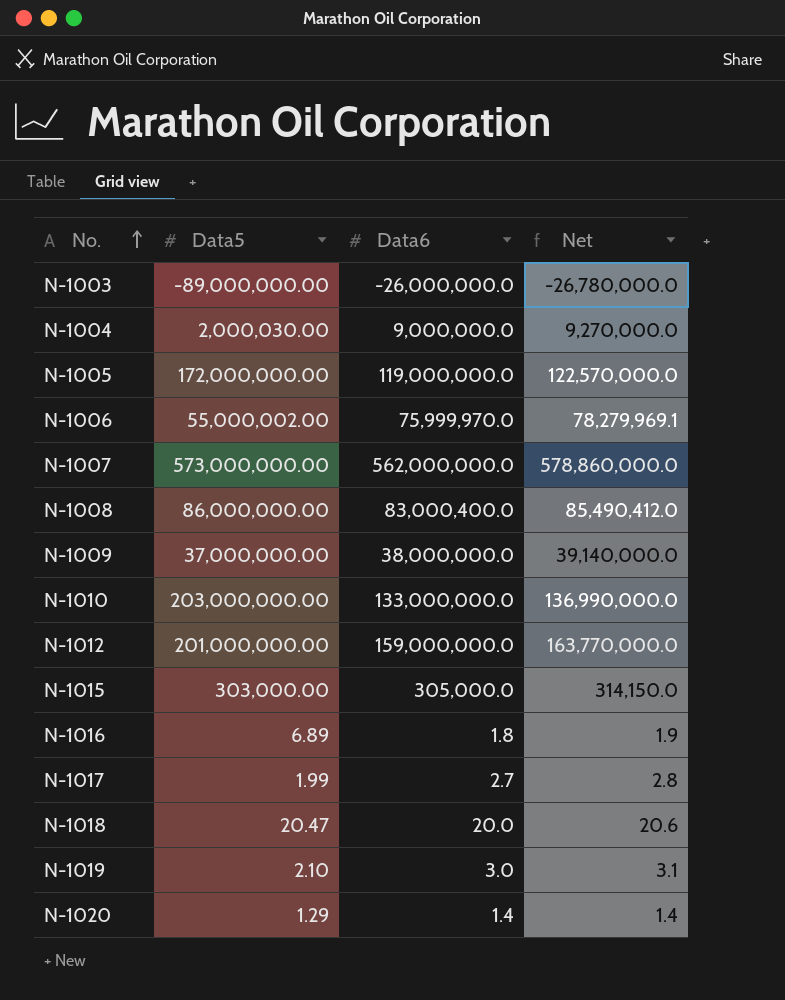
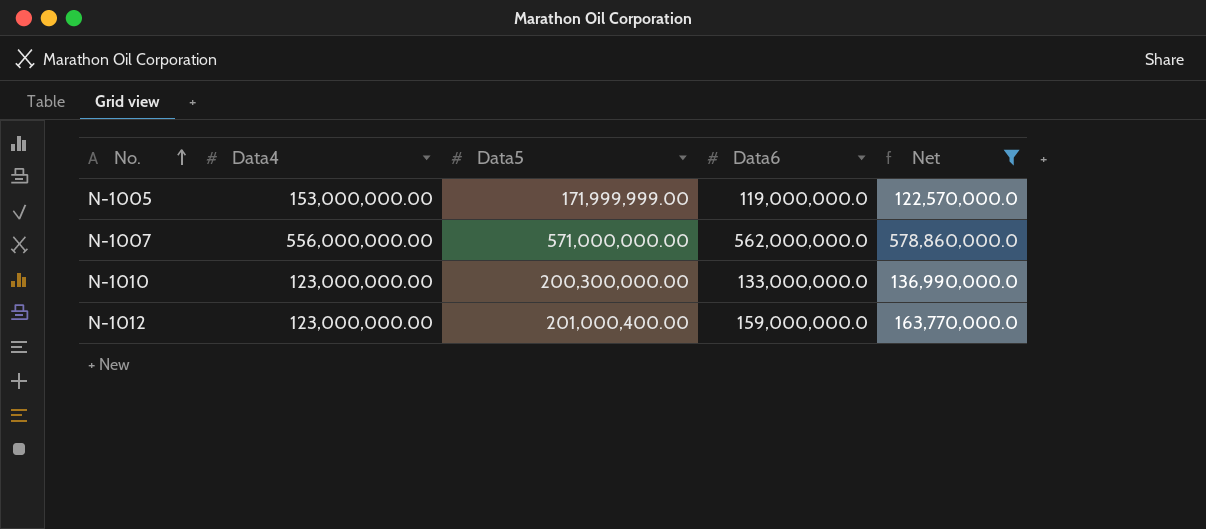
filter: none -> Net >= 122,570,000.0
column Data4 | position: none -> 2
N-1005 | Data5: 172,000,000.00 -> 171,999,999.00
N-1007 | Data5: 573,000,000.00 -> 571,000,000.00
N-1010 | Data5: 203,000,000.00 -> 200,300,000.00
N-1012 | Data5: 201,000,000.00 -> 201,000,400.00

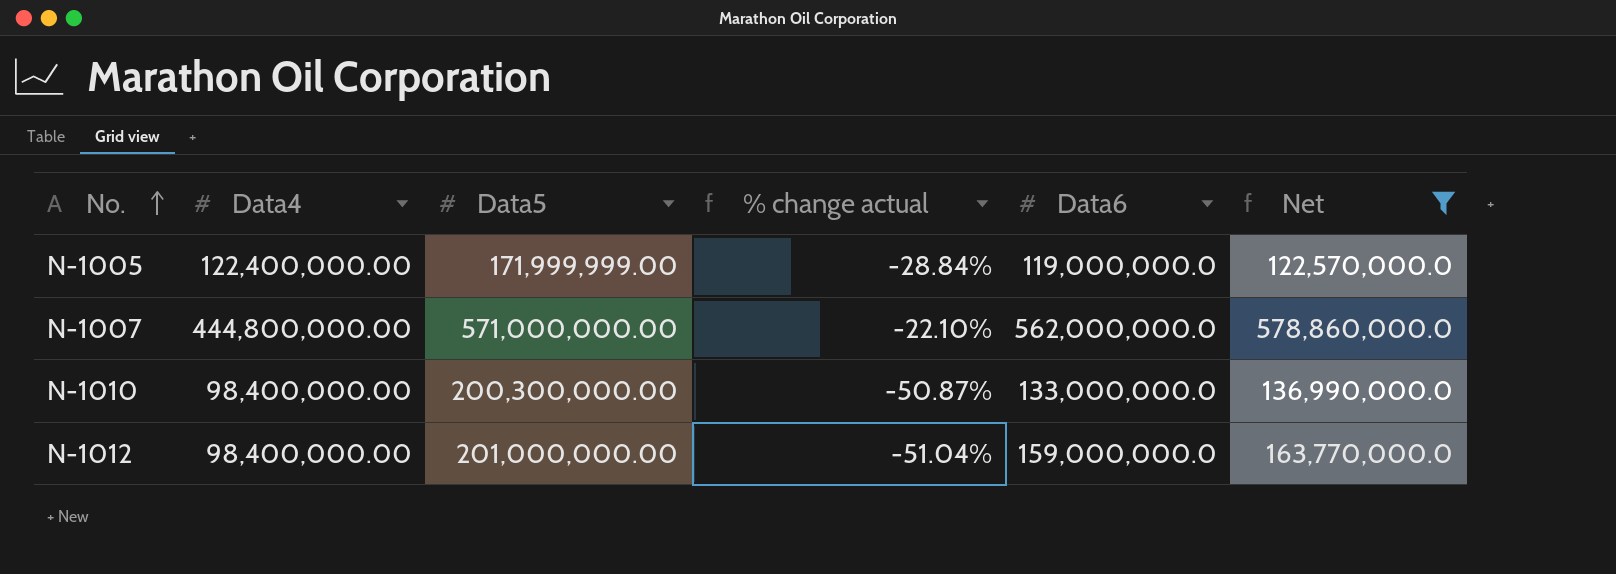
column % change actual | formula: none -> ([Data4] - [Data5]) / [Data5]
N-1005 | Data4: 153,000,000.00 -> 122,400,000.00
N-1007 | Data4: 556,000,000.00 -> 444,800,000.00
N-1010 | Data4: 123,000,000.00 -> 98,400,000.00
N-1012 | Data4: 123,000,000.00 -> 98,400,000.00
N-1012 | Data5: 201,000,400.00 -> 201,000,000.00

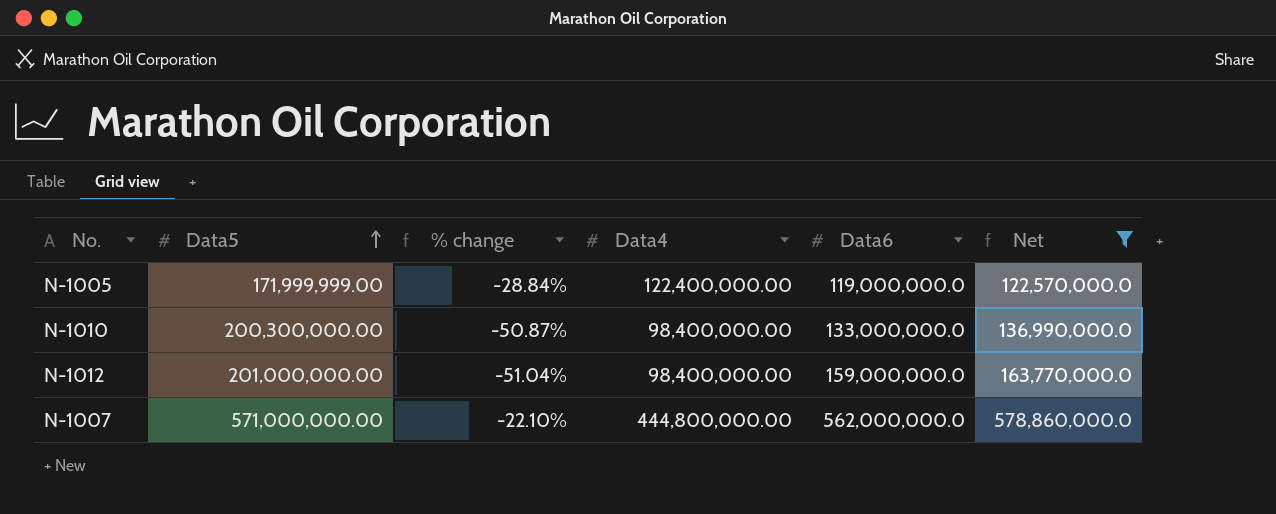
row order: No. ascending -> Data5 ascending
column name: % change actual -> % change
column Data4 | position: 2 -> 4

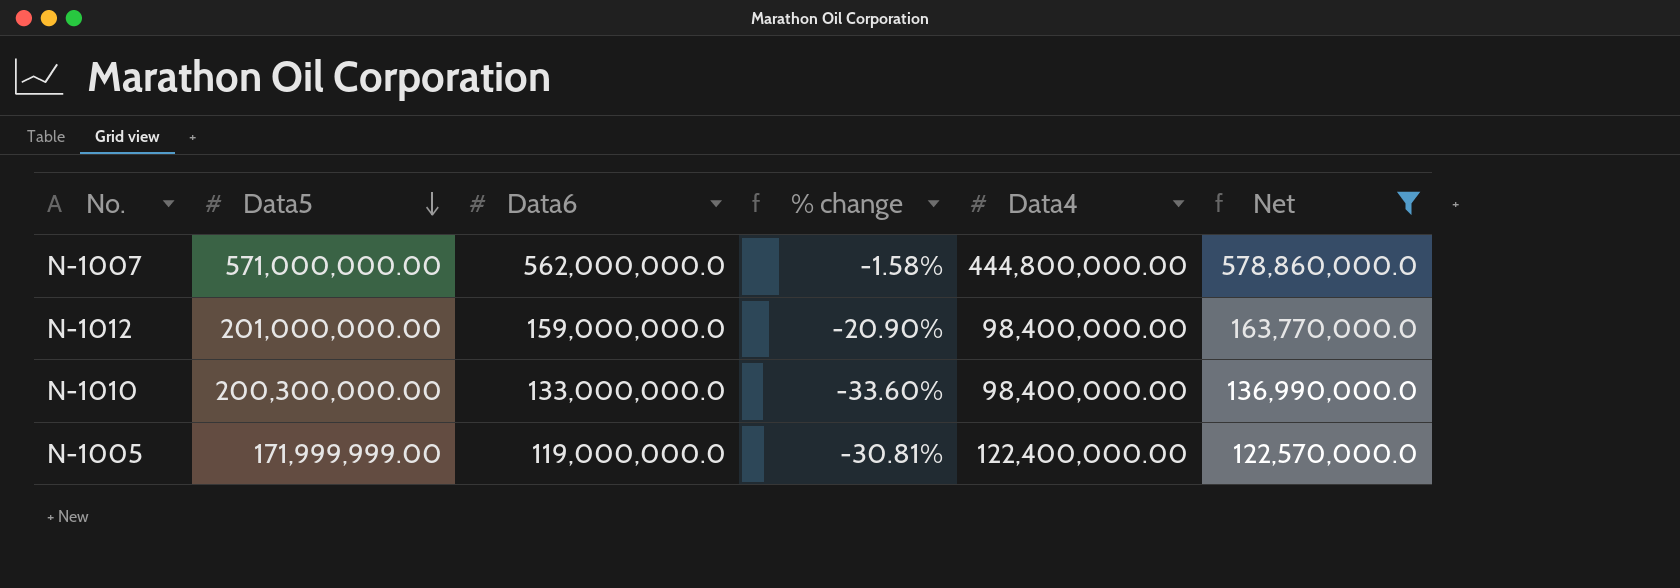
row order: Data5 ascending -> Data5 descending
column Data6 | position: 5 -> 3
column % change | formula: ([Data4] - [Data5]) / [Data5] -> ([Data6] - [Data5]) / [Data5]

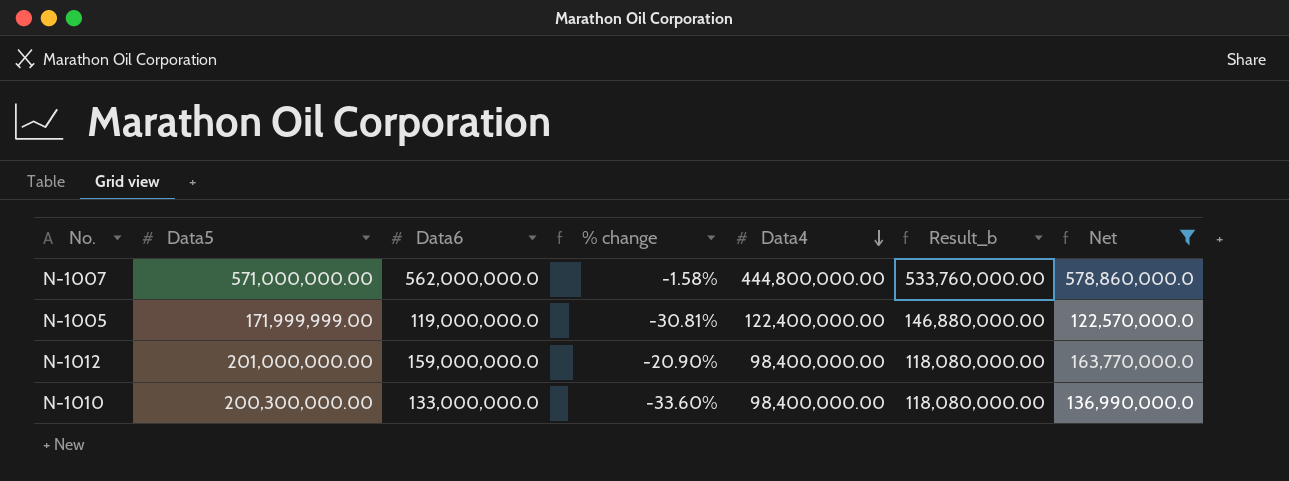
row order: Data5 descending -> Data4 descending
column Result_b | formula: none -> [Data4] * 1.2

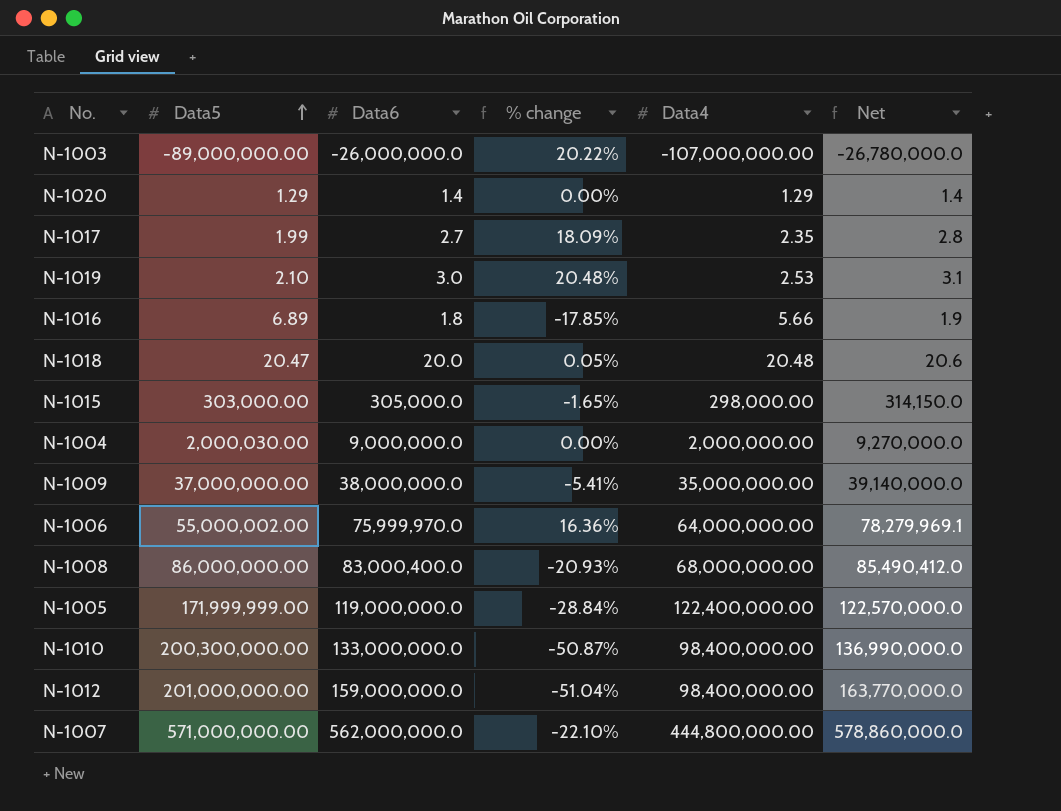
filter: Net >= 122,570,000.0 -> none
row order: Data4 descending -> Data5 ascending
column Result_b | formula: [Data4] * 1.2 -> none
column % change | formula: ([Data6] - [Data5]) / [Data5] -> ([Data4] - [Data5]) / [Data5]

